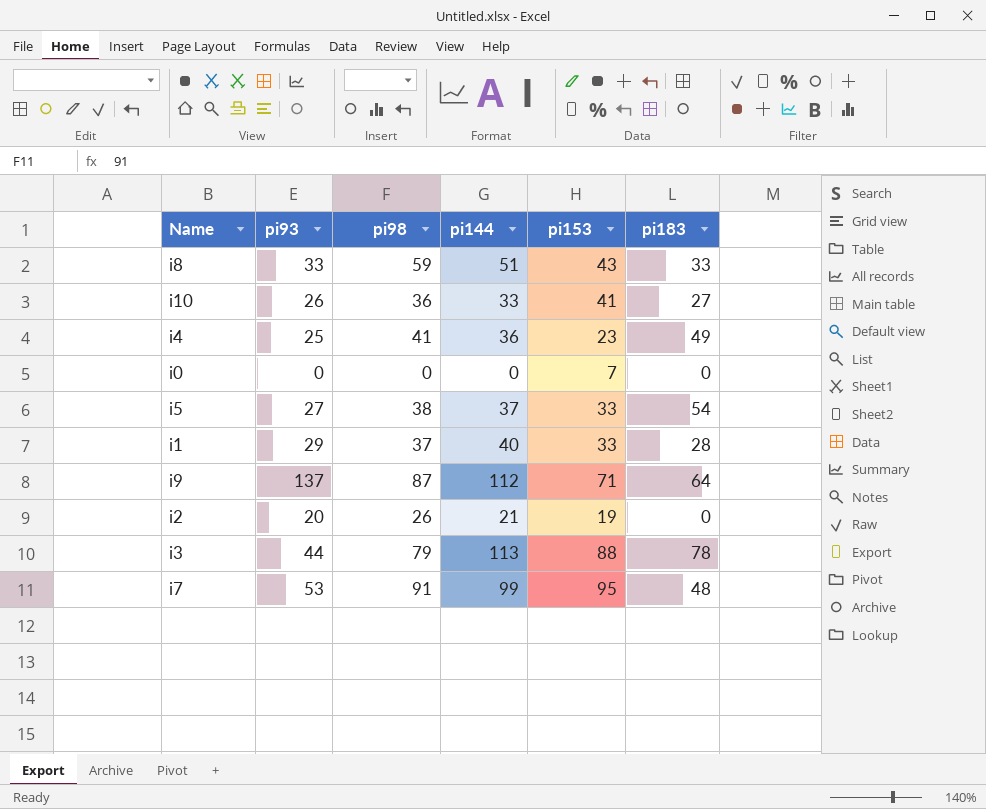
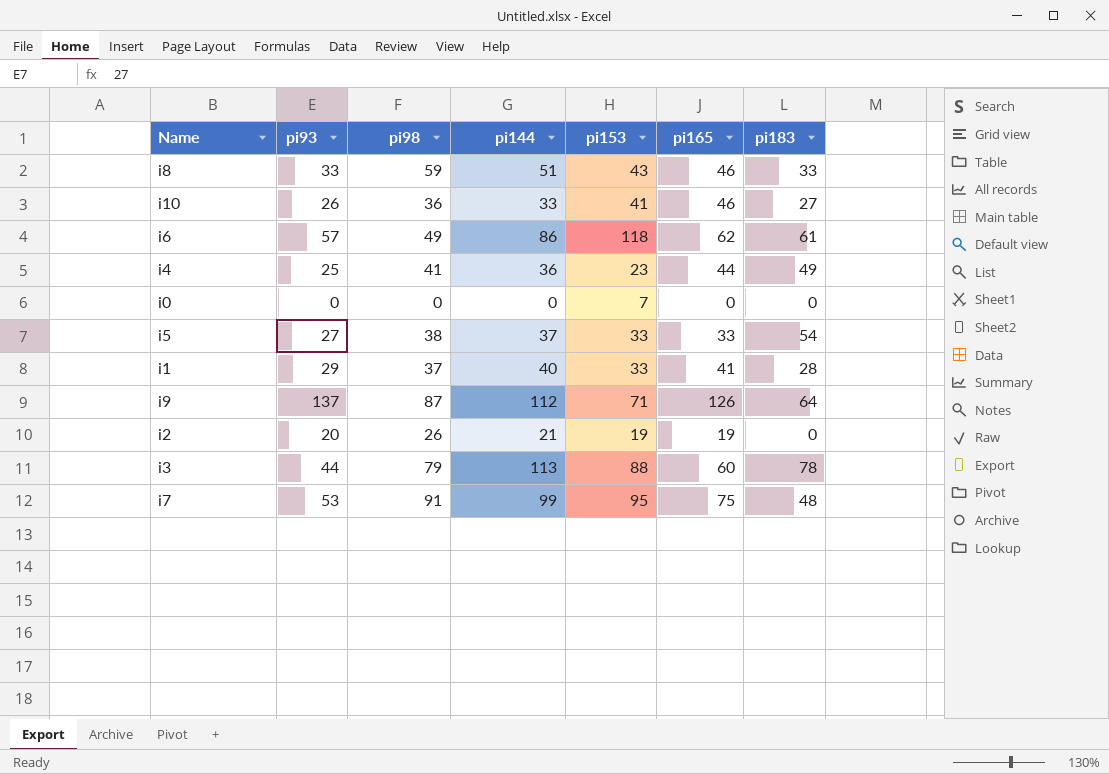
column pi165 | position: none -> 6
row i6: none -> 57 | 49 | 86 | 118 | 62 | 61

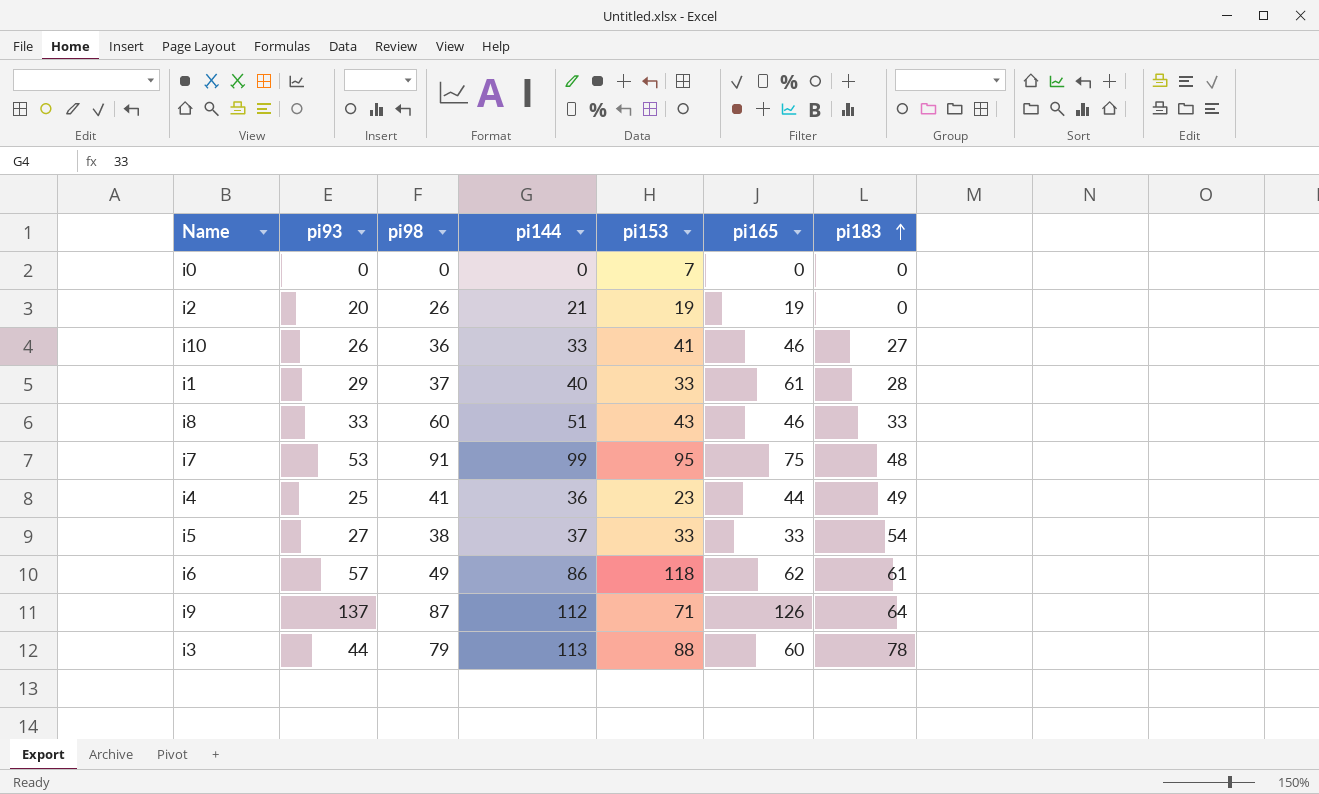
row order: none -> pi183 ascending
i1 | pi165: 41 -> 61
i8 | pi98: 59 -> 60

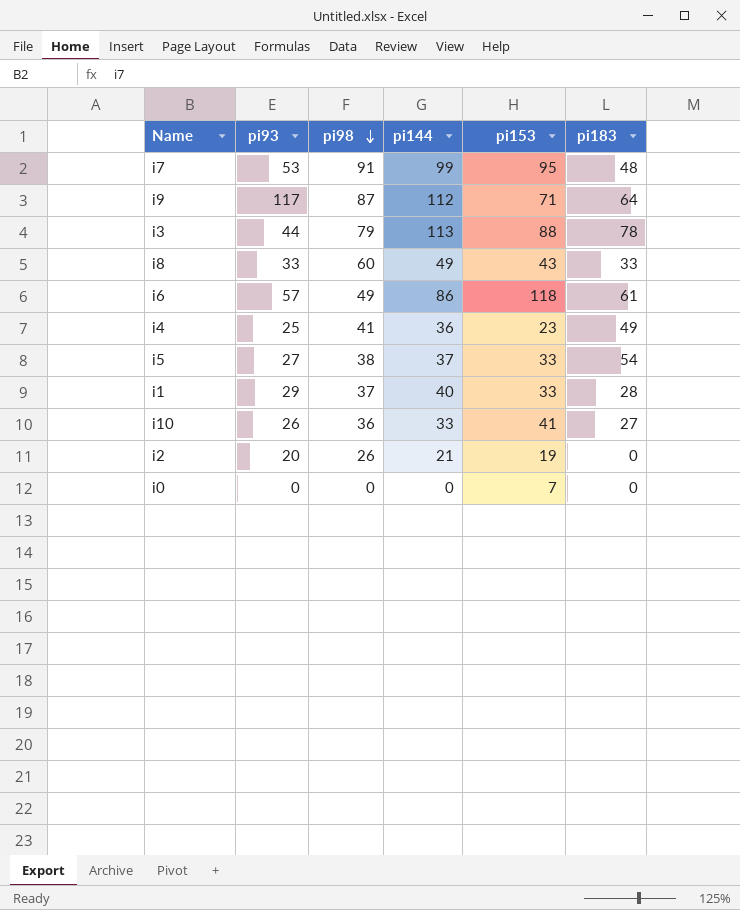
row order: pi183 ascending -> pi98 descending
column pi165 | position: 6 -> none
i9 | pi93: 137 -> 117
i8 | pi144: 51 -> 49

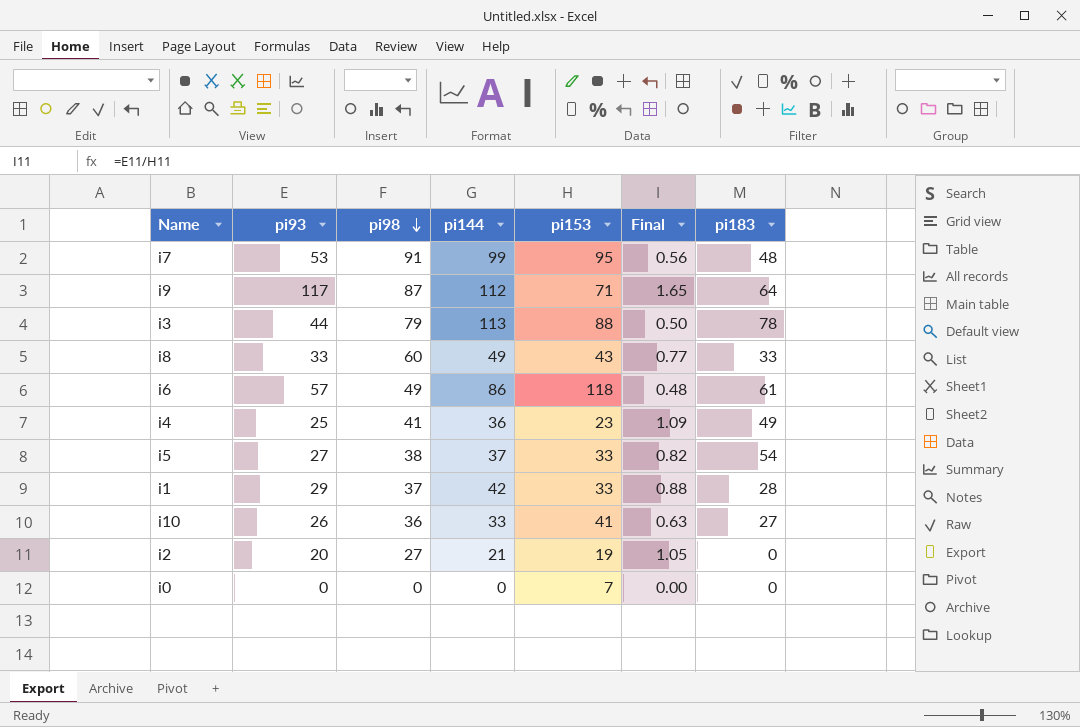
column Final | formula: none -> [pi93] / [pi153]
i1 | pi144: 40 -> 42
i2 | pi98: 26 -> 27

